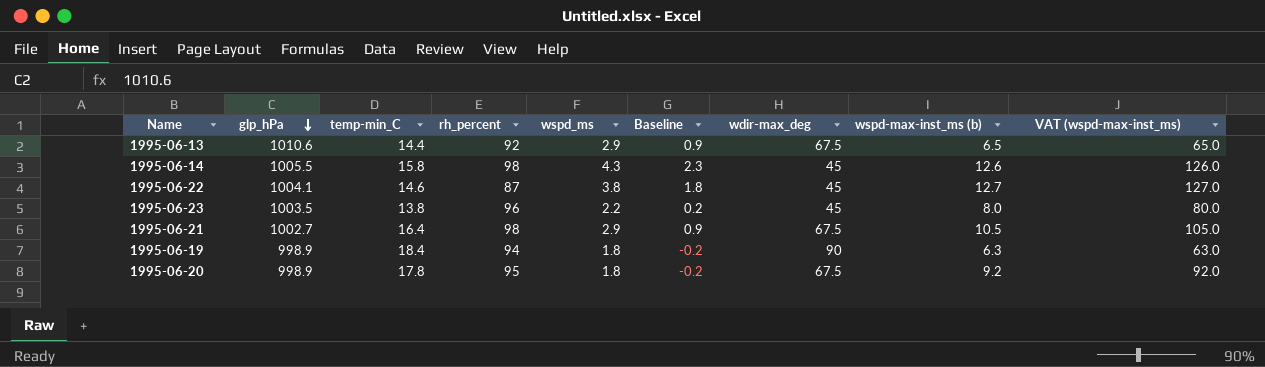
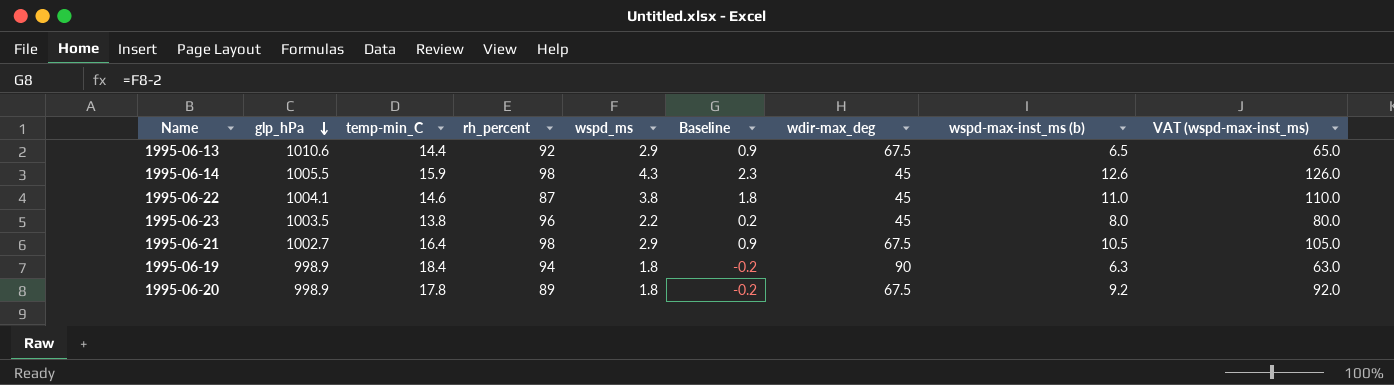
1995-06-14 | temp-min_C: 15.8 -> 15.9
1995-06-22 | wspd-max-inst_ms (b): 12.7 -> 11.0
1995-06-22 | VAT (wspd-max-inst_ms): 127.0 -> 110.0
1995-06-20 | rh_percent: 95 -> 89

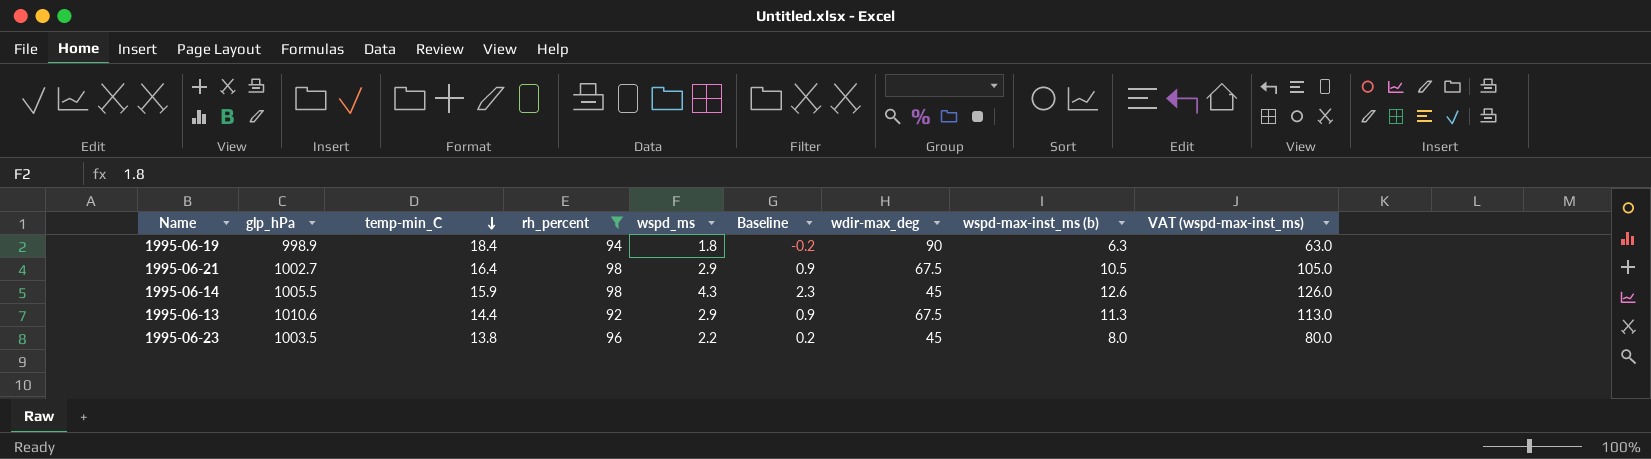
filter: none -> rh_percent >= 92
row order: glp_hPa descending -> temp-min_C descending
1995-06-13 | wspd-max-inst_ms (b): 6.5 -> 11.3
1995-06-13 | VAT (wspd-max-inst_ms): 65.0 -> 113.0

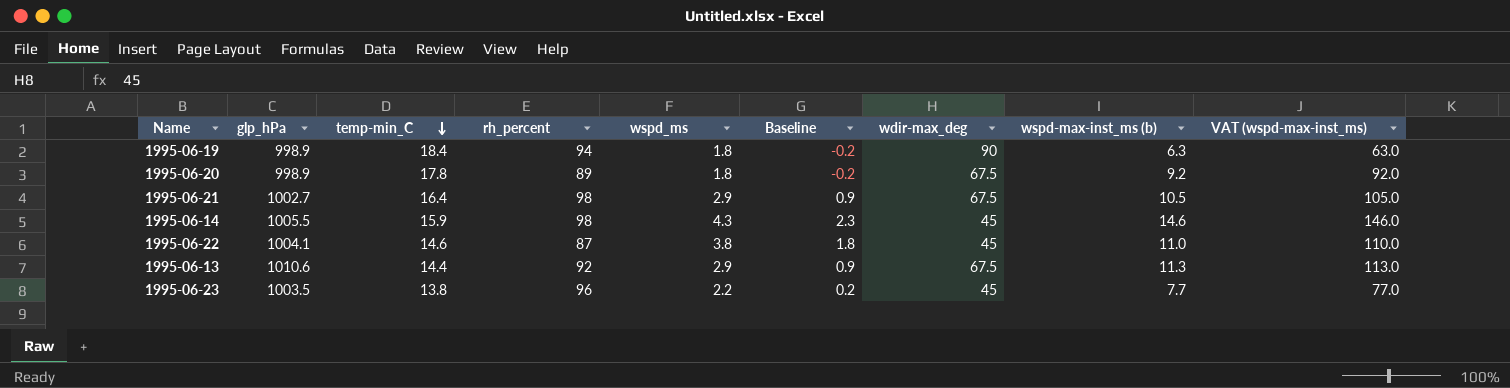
filter: rh_percent >= 92 -> none
1995-06-14 | wspd-max-inst_ms (b): 12.6 -> 14.6
1995-06-14 | VAT (wspd-max-inst_ms): 126.0 -> 146.0
1995-06-23 | wspd-max-inst_ms (b): 8.0 -> 7.7
1995-06-23 | VAT (wspd-max-inst_ms): 80.0 -> 77.0

